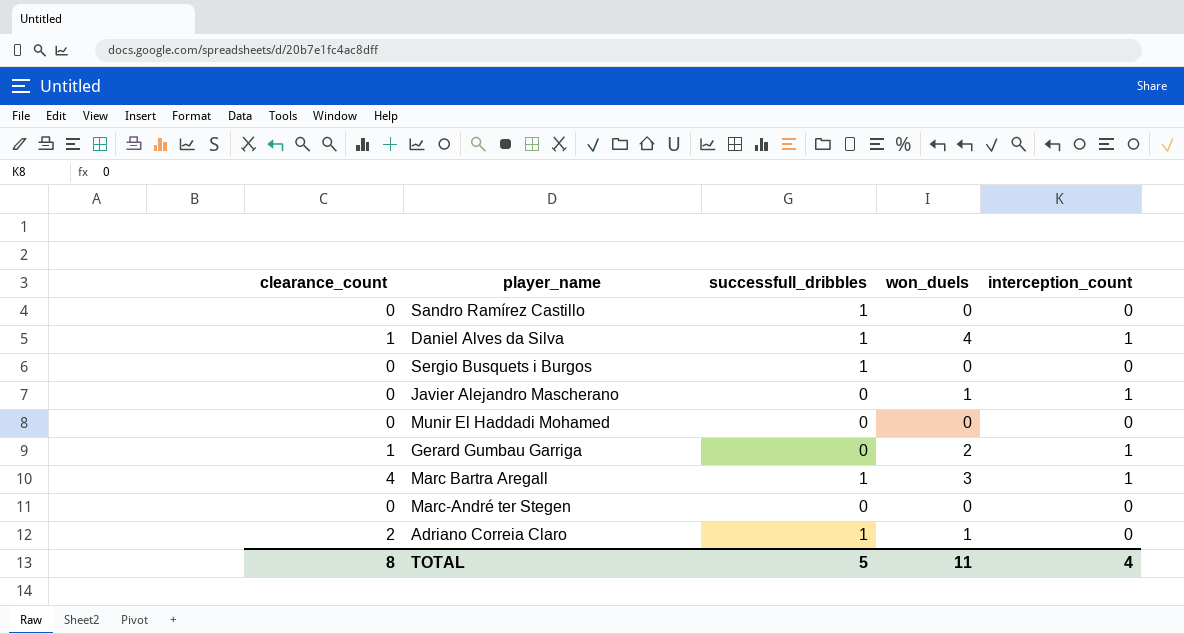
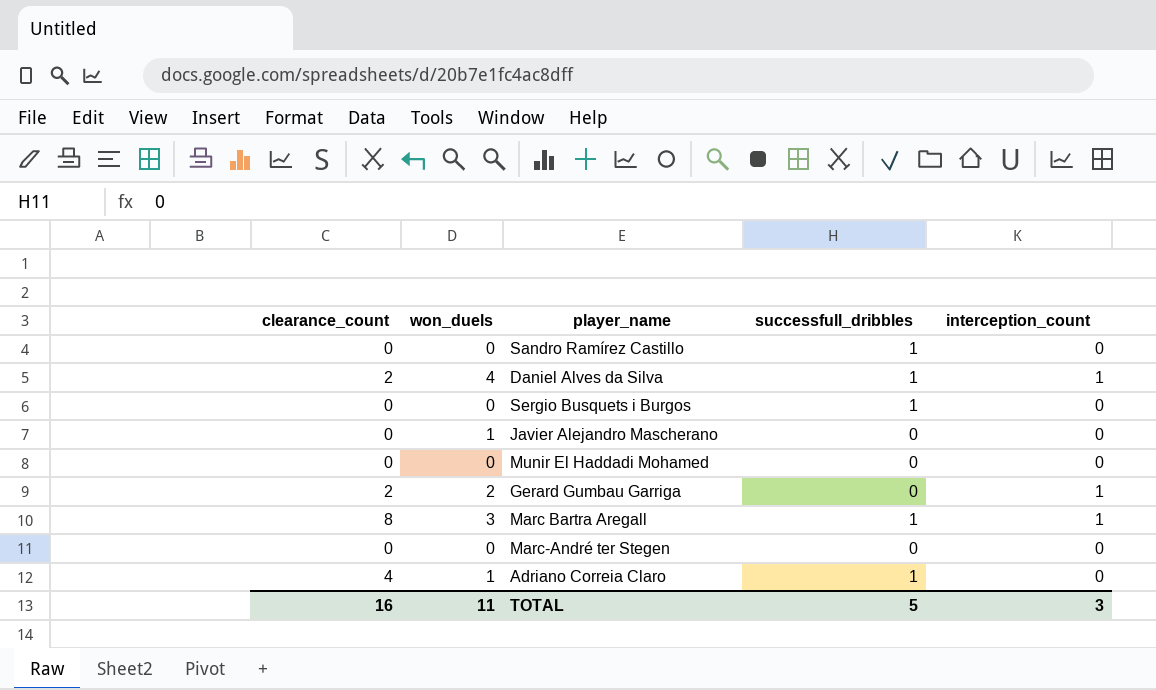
column won_duels | position: 4 -> 2
Daniel Alves da Silva | clearance_count: 1 -> 2
Javier Alejandro Mascherano | interception_count: 1 -> 0
Gerard Gumbau Garriga | clearance_count: 1 -> 2
Marc Bartra Aregall | clearance_count: 4 -> 8
Adriano Correia Claro | clearance_count: 2 -> 4
TOTAL | clearance_count: 8 -> 16
TOTAL | interception_count: 4 -> 3

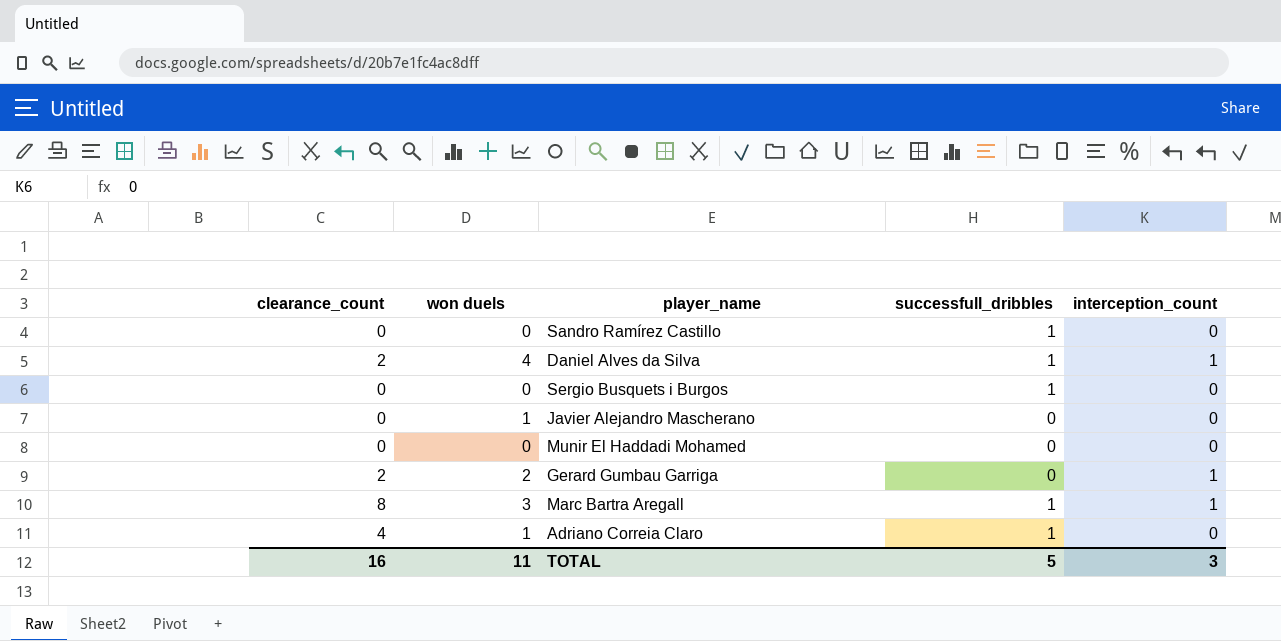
column name: won_duels -> won duels
row Marc-André ter Stegen: 0 | 0 | 0 | 0 -> none

